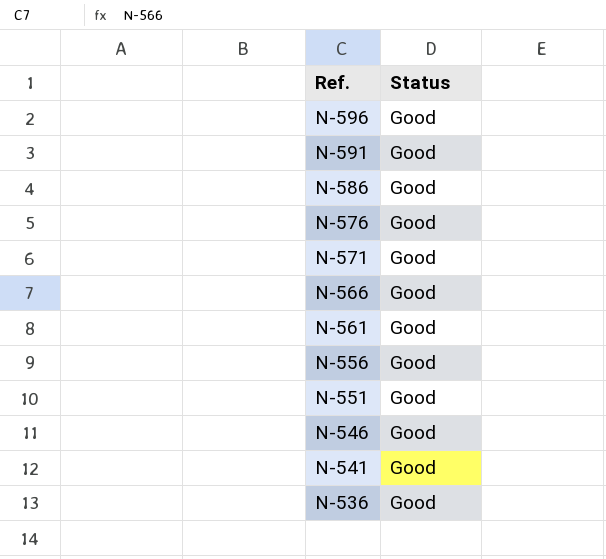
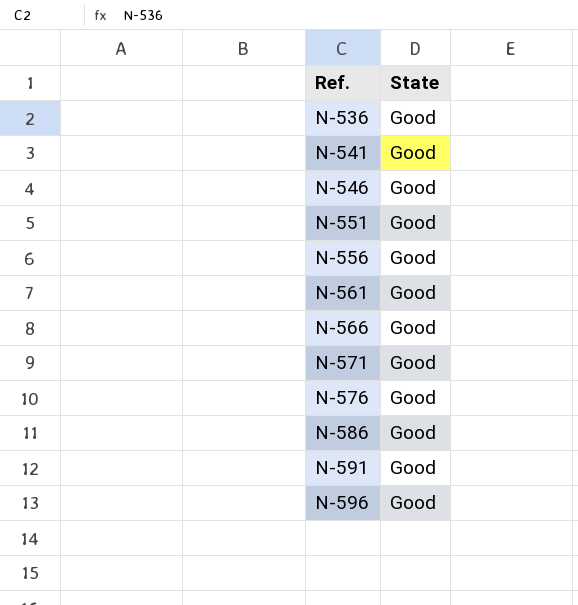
row order: Ref. descending -> Ref. ascending
column name: Status -> State

